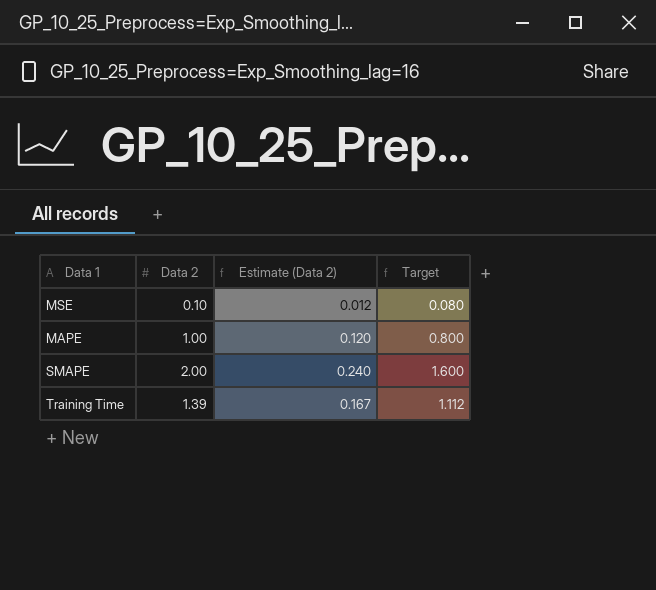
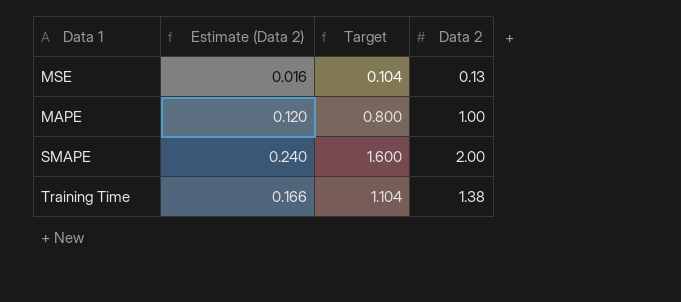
column Data 2 | position: 2 -> 4
MSE | Estimate (Data 2): 0.012 -> 0.016
MSE | Target: 0.080 -> 0.104
MSE | Data 2: 0.10 -> 0.13
Training Time | Estimate (Data 2): 0.167 -> 0.166
Training Time | Target: 1.112 -> 1.104
Training Time | Data 2: 1.39 -> 1.38

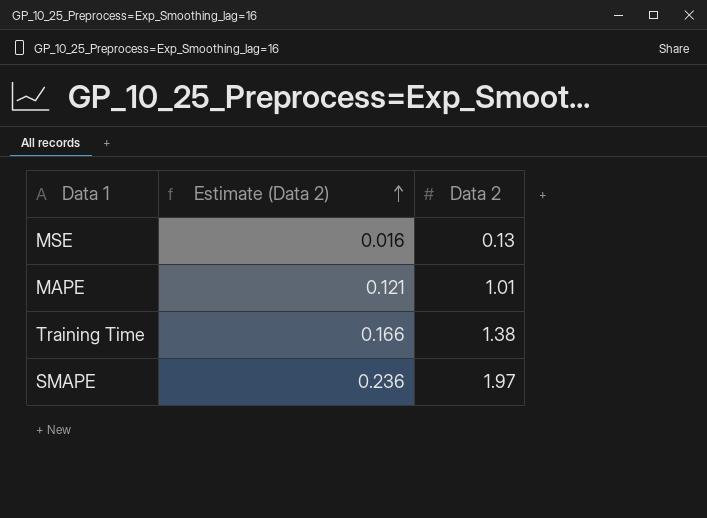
row order: none -> Estimate (Data 2) ascending
column Target | formula: [Data 2] * 0.8 -> none
MAPE | Estimate (Data 2): 0.120 -> 0.121
MAPE | Data 2: 1.00 -> 1.01
SMAPE | Estimate (Data 2): 0.240 -> 0.236
SMAPE | Data 2: 2.00 -> 1.97

